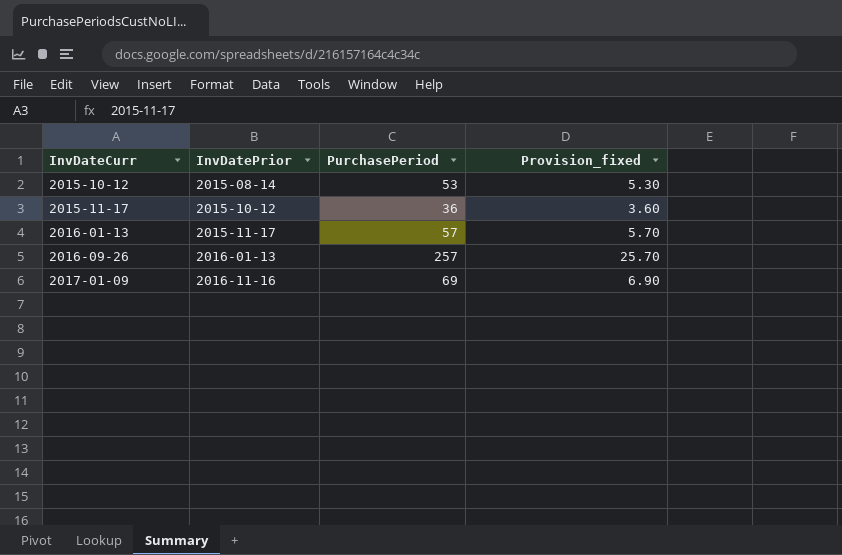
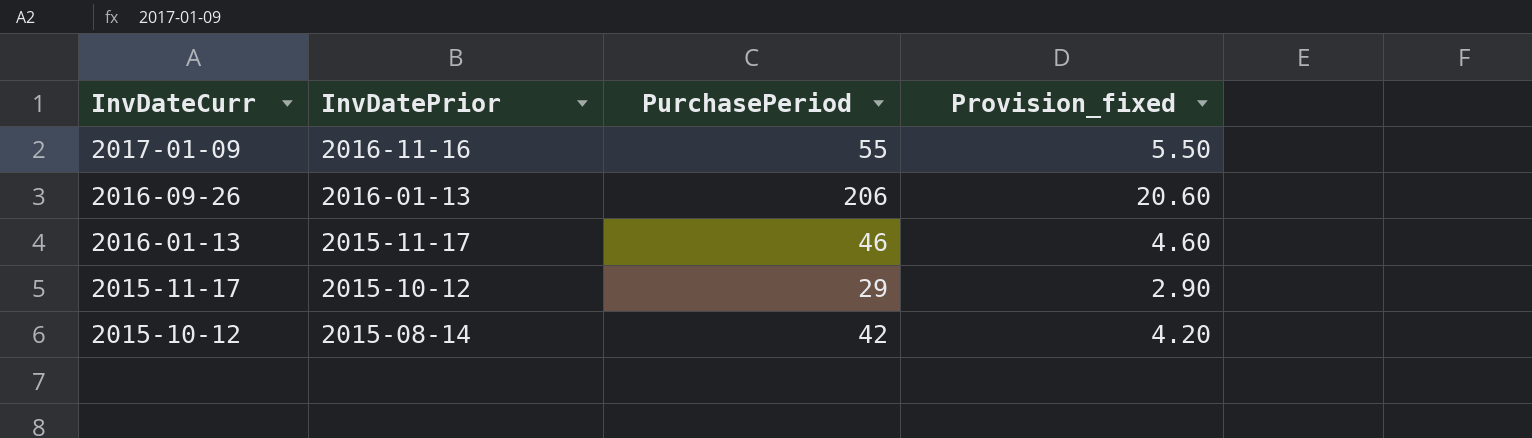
row order: InvDateCurr ascending -> InvDateCurr descending
2017-01-09 | PurchasePeriod: 69 -> 55
2017-01-09 | Provision_fixed: 6.90 -> 5.50
2016-09-26 | PurchasePeriod: 257 -> 206
2016-09-26 | Provision_fixed: 25.70 -> 20.60
2016-01-13 | PurchasePeriod: 57 -> 46
2016-01-13 | Provision_fixed: 5.70 -> 4.60
2015-11-17 | PurchasePeriod: 36 -> 29
2015-11-17 | Provision_fixed: 3.60 -> 2.90
2015-10-12 | PurchasePeriod: 53 -> 42
2015-10-12 | Provision_fixed: 5.30 -> 4.20

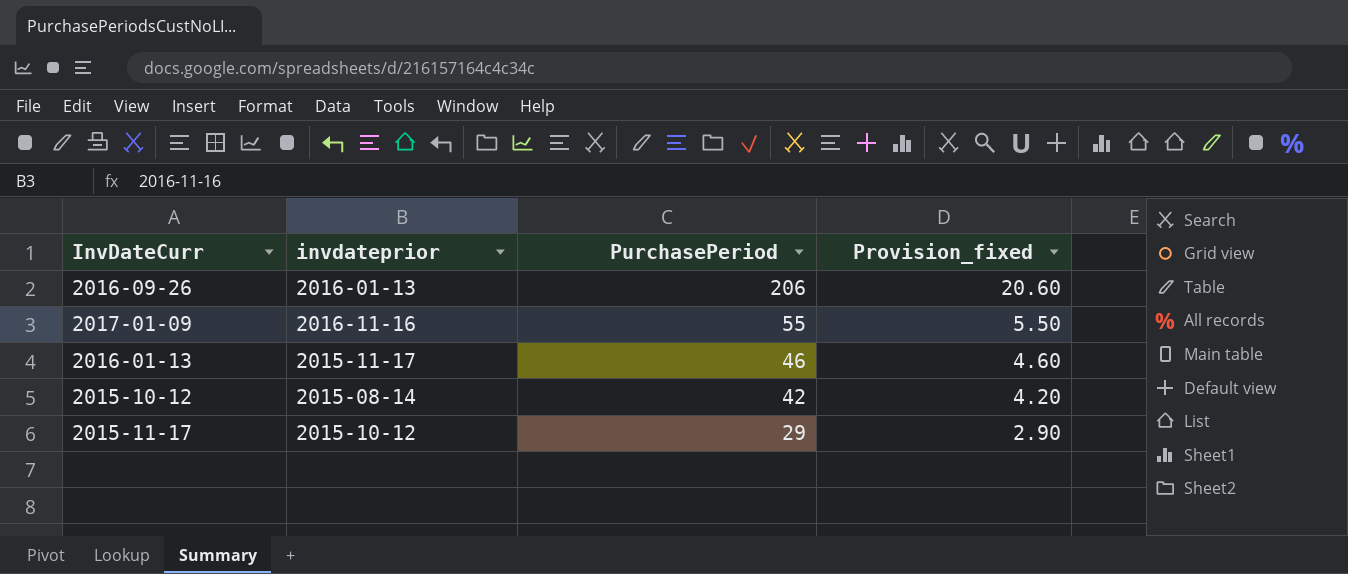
row order: InvDateCurr descending -> PurchasePeriod descending
column name: InvDatePrior -> invdateprior

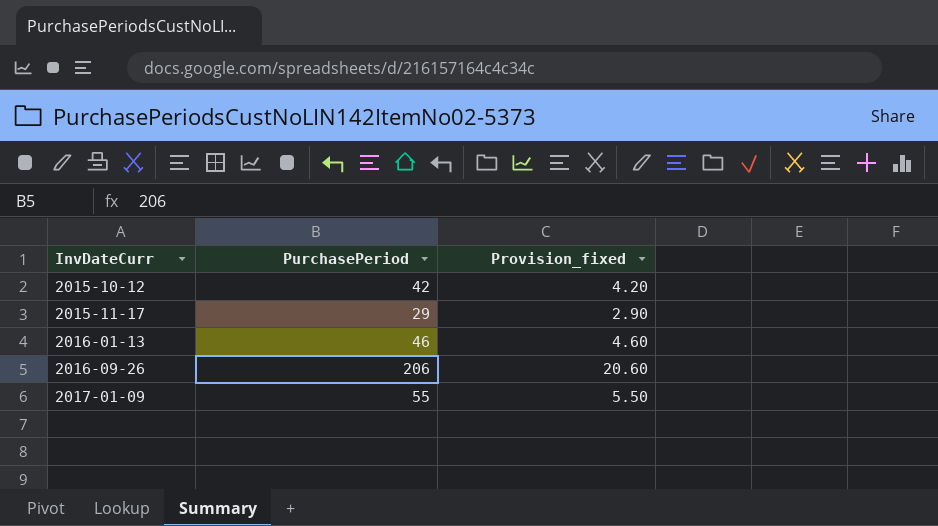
row order: PurchasePeriod descending -> InvDateCurr ascending
column invdateprior | position: 2 -> none

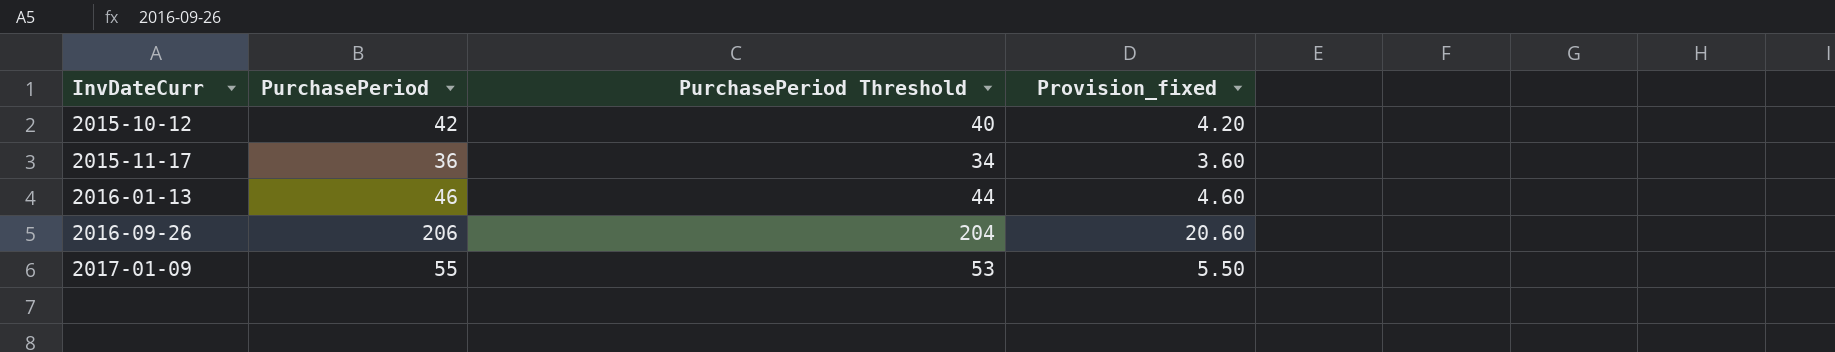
column PurchasePeriod Threshold | formula: none -> [PurchasePeriod] - 2
2015-11-17 | PurchasePeriod: 29 -> 36
2015-11-17 | Provision_fixed: 2.90 -> 3.60

